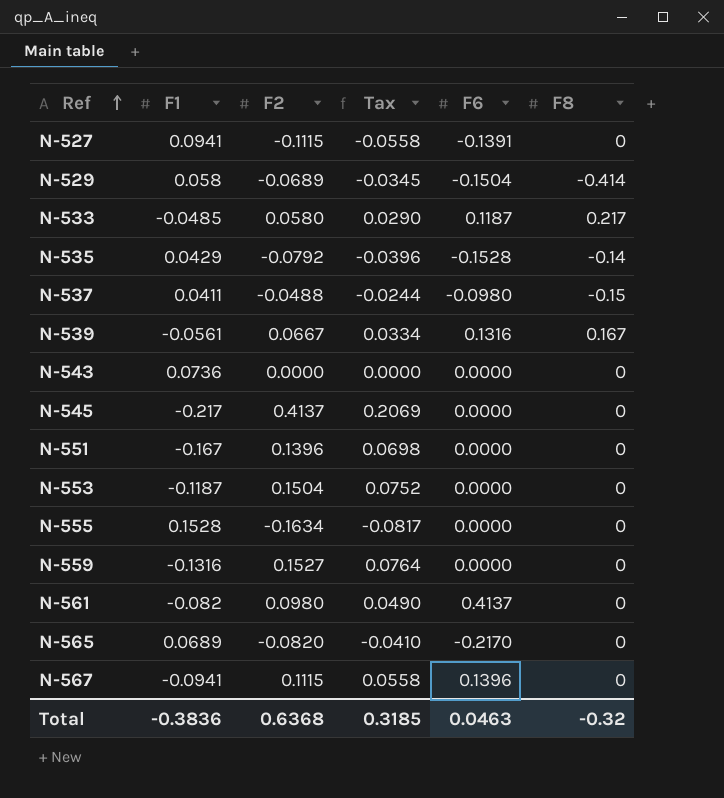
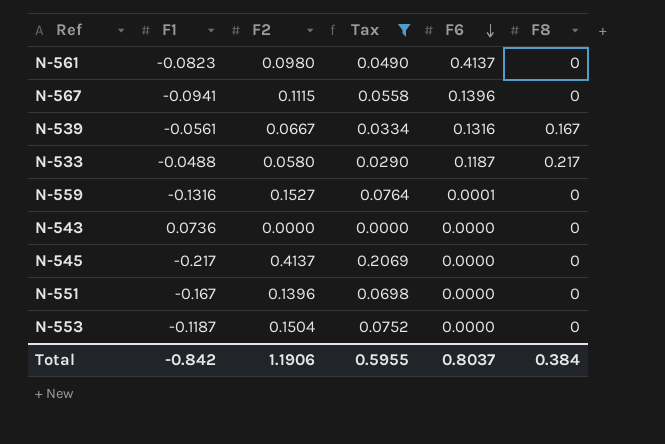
filter: none -> Tax >= 0.0000
row order: Ref ascending -> F6 descending
N-561 | F1: -0.082 -> -0.0823
N-533 | F1: -0.0485 -> -0.0488
N-559 | F6: 0.0000 -> 0.0001
Total | F1: -0.3836 -> -0.842
Total | F2: 0.6368 -> 1.1906
Total | Tax: 0.3185 -> 0.5955
Total | F6: 0.0463 -> 0.8037
Total | F8: -0.32 -> 0.384

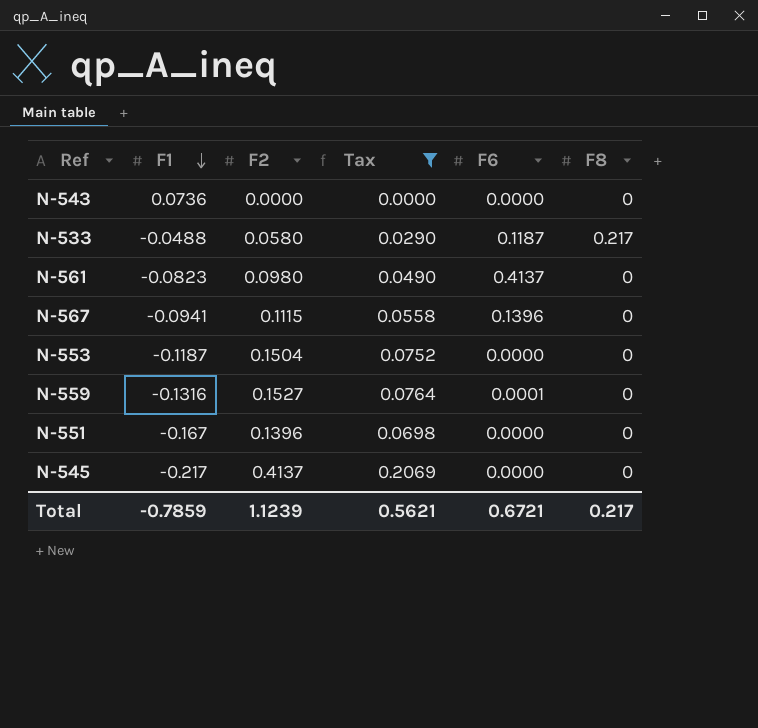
row order: F6 descending -> F1 descending
row N-539: -0.0561 | 0.0667 | 0.0334 | 0.1316 | 0.167 -> none
Total | F1: -0.842 -> -0.7859
Total | F2: 1.1906 -> 1.1239
Total | Tax: 0.5955 -> 0.5621
Total | F6: 0.8037 -> 0.6721
Total | F8: 0.384 -> 0.217

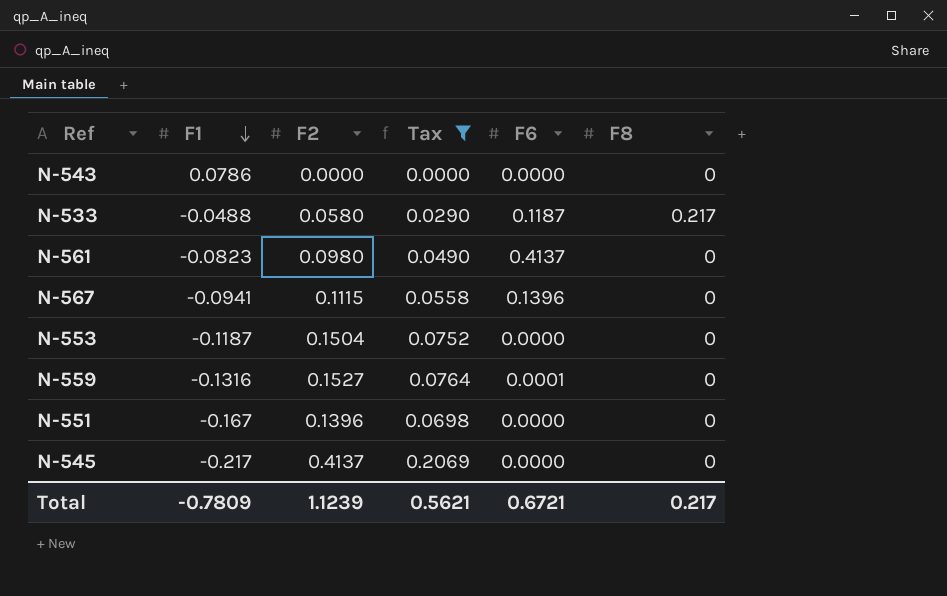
N-543 | F1: 0.0736 -> 0.0786
Total | F1: -0.7859 -> -0.7809

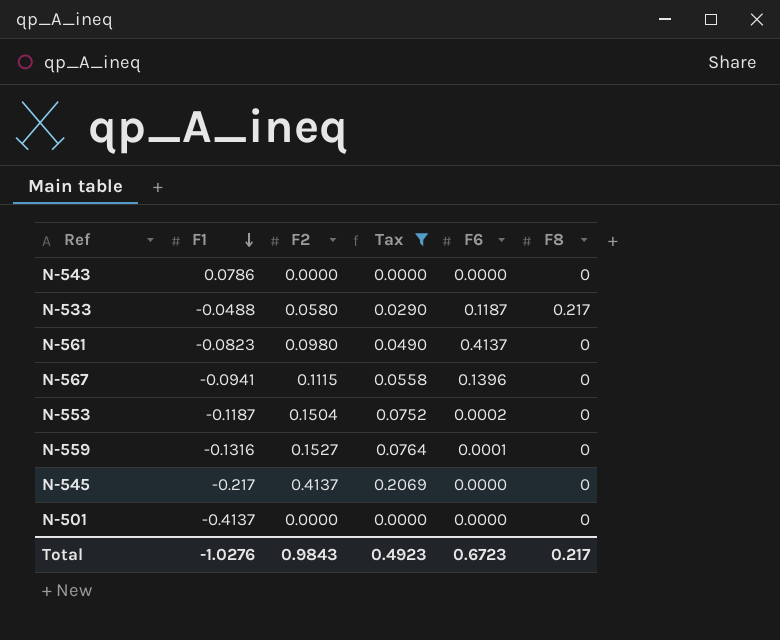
row N-551: -0.167 | 0.1396 | 0.0698 | 0.0000 | 0 -> none
N-553 | F6: 0.0000 -> 0.0002
row N-501: none -> -0.4137 | 0.0000 | 0.0000 | 0.0000 | 0
Total | F1: -0.7809 -> -1.0276
Total | F2: 1.1239 -> 0.9843
Total | Tax: 0.5621 -> 0.4923
Total | F6: 0.6721 -> 0.6723

